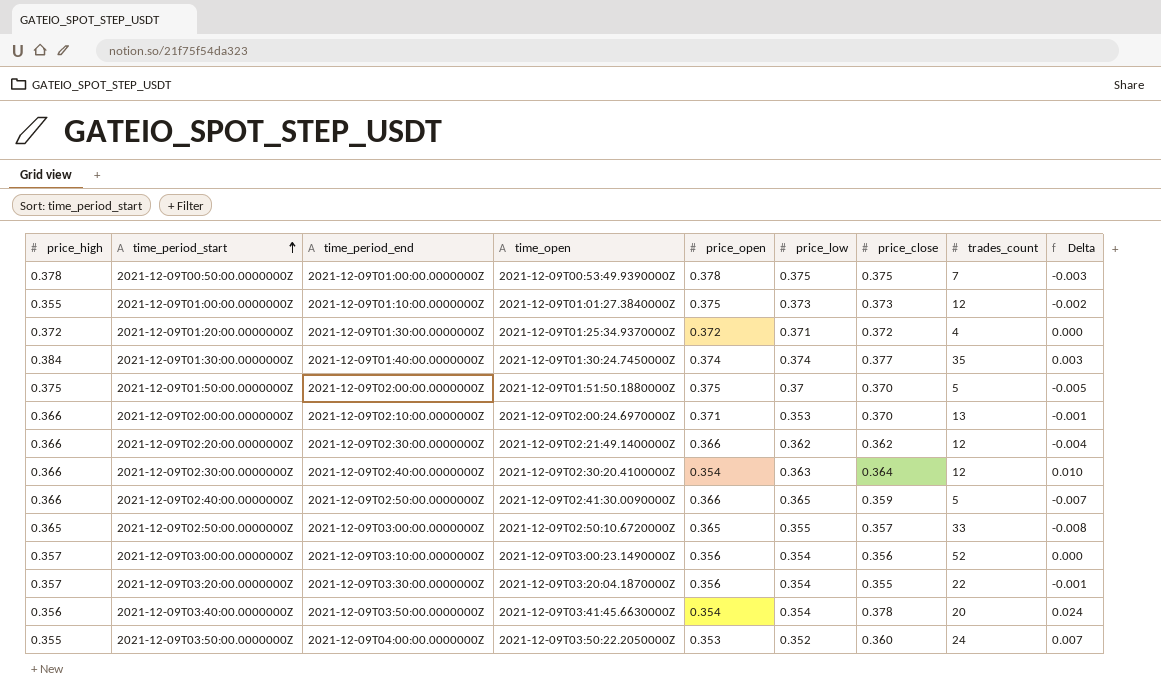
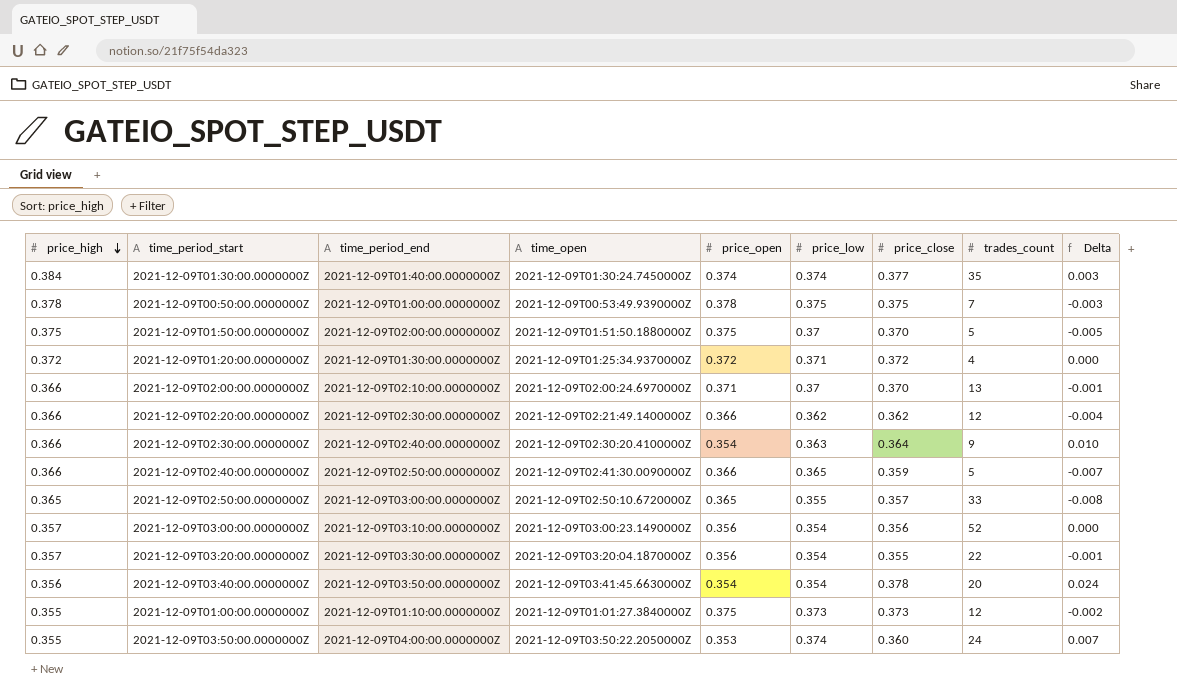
row order: time_period_start ascending -> price_high descending
2021-12-09T02:00:00.0000000Z | price_low: 0.353 -> 0.37
2021-12-09T02:30:00.0000000Z | trades_count: 12 -> 9
2021-12-09T03:50:00.0000000Z | price_low: 0.352 -> 0.374

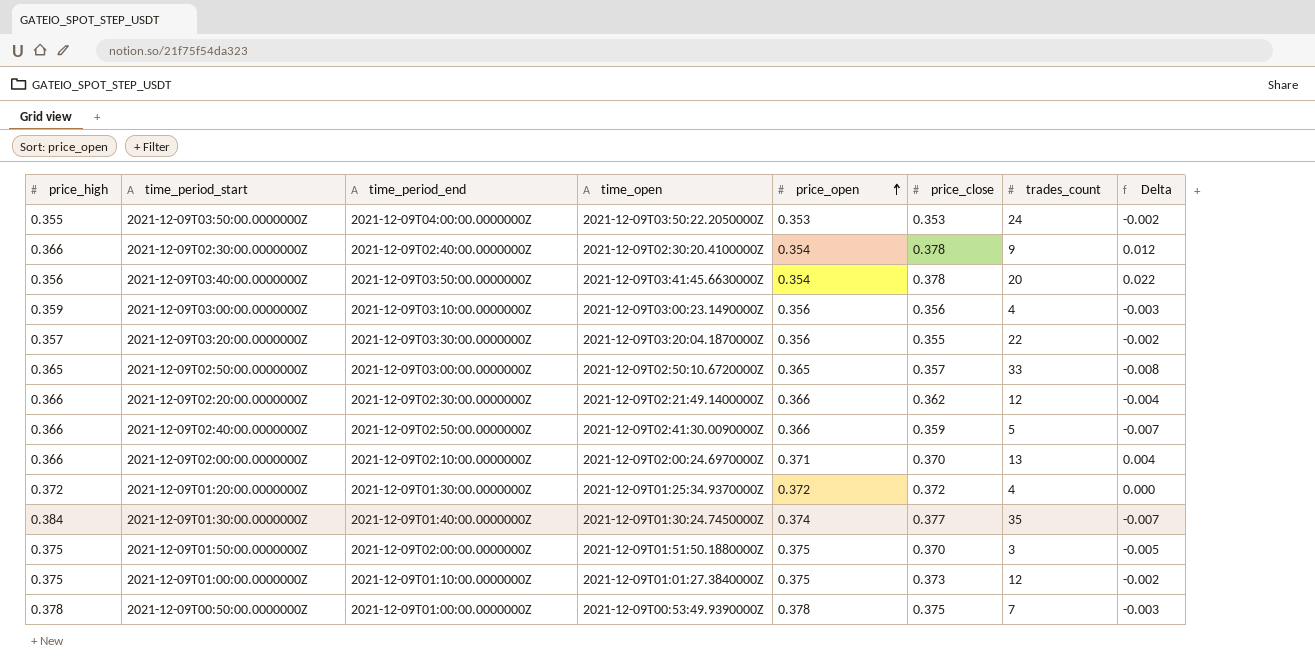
row order: price_high descending -> price_open ascending
column price_low | position: 6 -> none
column Delta | formula: [price_close] - [price_open] -> [price_close] - [price_high]
2021-12-09T03:50:00.0000000Z | price_close: 0.360 -> 0.353
2021-12-09T02:30:00.0000000Z | price_close: 0.364 -> 0.378
2021-12-09T03:00:00.0000000Z | price_high: 0.357 -> 0.359
2021-12-09T03:00:00.0000000Z | trades_count: 52 -> 4
2021-12-09T01:50:00.0000000Z | trades_count: 5 -> 3
2021-12-09T01:00:00.0000000Z | price_high: 0.355 -> 0.375

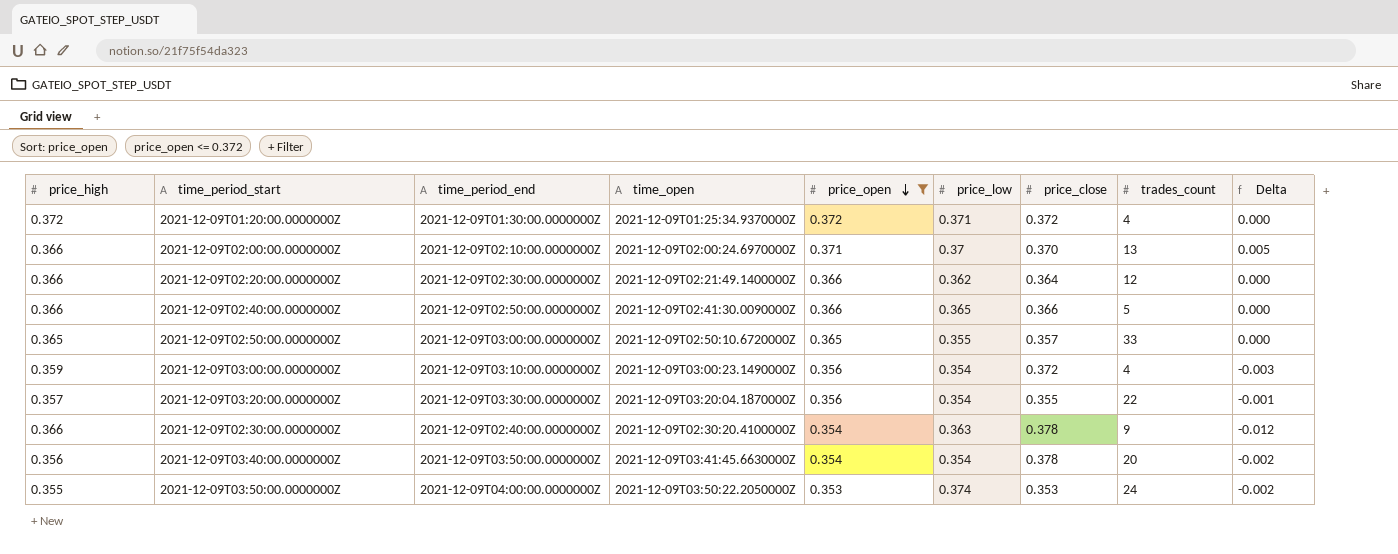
filter: none -> price_open <= 0.372
row order: price_open ascending -> price_open descending
column price_low | position: none -> 6
column Delta | formula: [price_close] - [price_high] -> [price_open] - [price_high]
2021-12-09T02:20:00.0000000Z | price_close: 0.362 -> 0.364
2021-12-09T02:40:00.0000000Z | price_close: 0.359 -> 0.366
2021-12-09T03:00:00.0000000Z | price_close: 0.356 -> 0.372

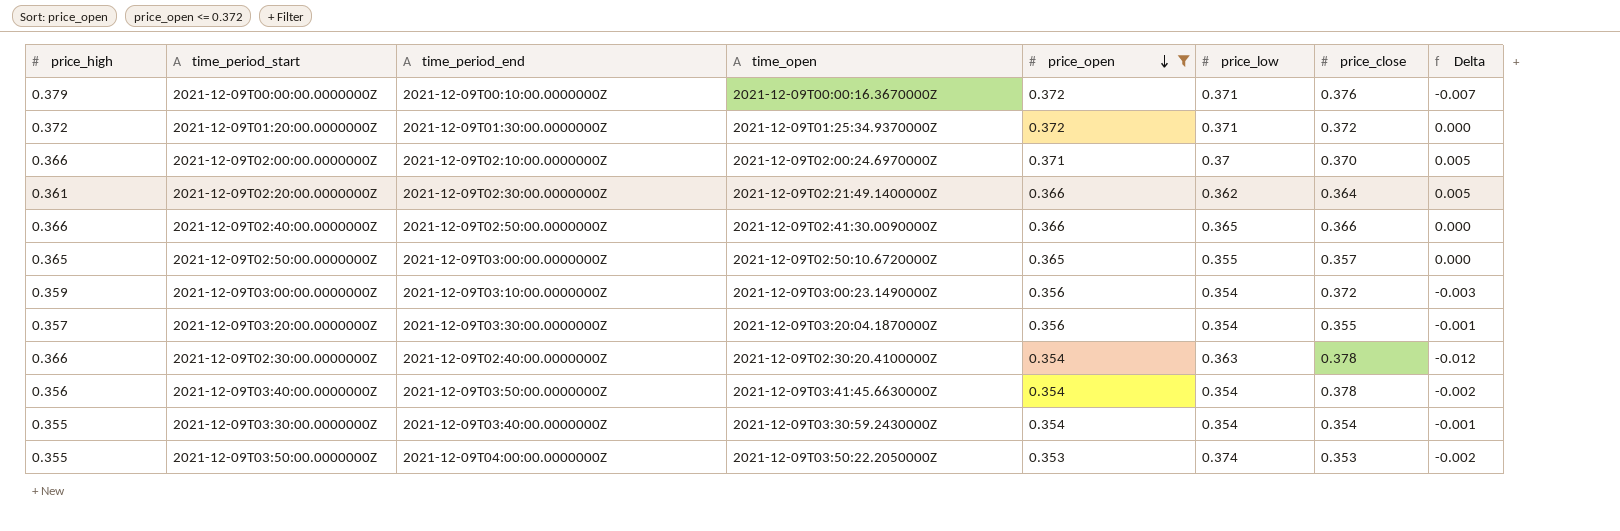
column trades_count | position: 8 -> none
row 2021-12-09T00:00:00.0000000Z: none -> 0.379 | 2021-12-09T00:10:00.0000000Z | 2021-12-09T00:00:16.3670000Z | 0.372 | 0.371 | 0.376 | -0.007
2021-12-09T02:20:00.0000000Z | price_high: 0.366 -> 0.361
2021-12-09T02:20:00.0000000Z | Delta: 0.000 -> 0.005
row 2021-12-09T03:30:00.0000000Z: none -> 0.355 | 2021-12-09T03:40:00.0000000Z | 2021-12-09T03:30:59.2430000Z | 0.354 | 0.354 | 0.354 | -0.001

